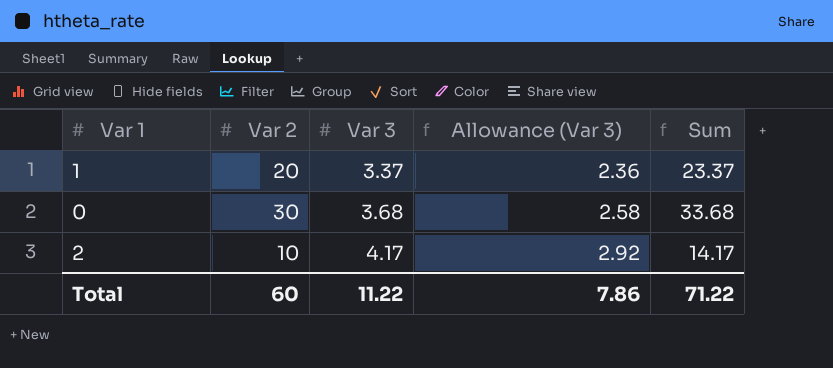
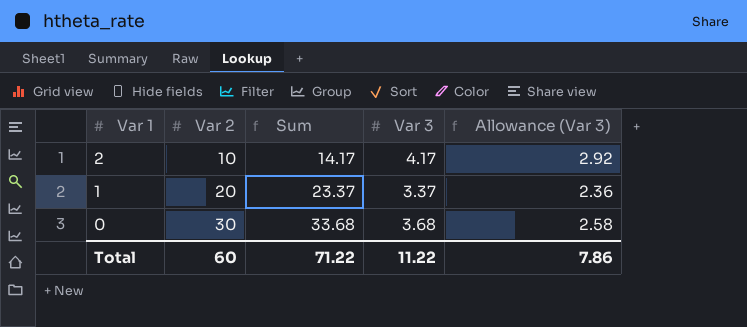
row order: Var 3 ascending -> Var 1 descending
column Sum | position: 5 -> 3

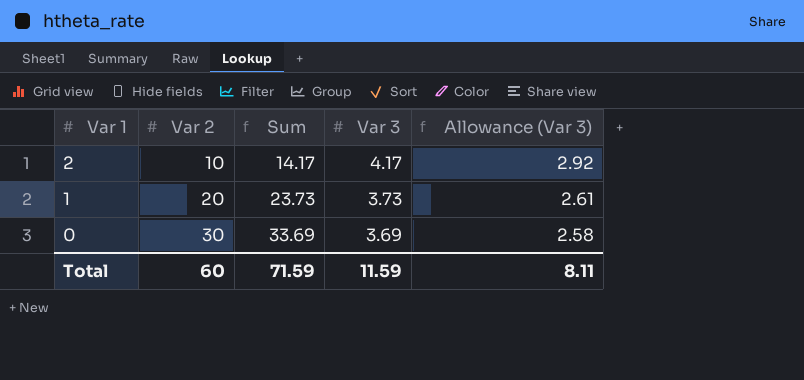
1 | Sum: 23.37 -> 23.73
1 | Var 3: 3.37 -> 3.73
1 | Allowance (Var 3): 2.36 -> 2.61
0 | Sum: 33.68 -> 33.69
0 | Var 3: 3.68 -> 3.69
Total | Sum: 71.22 -> 71.59
Total | Var 3: 11.22 -> 11.59
Total | Allowance (Var 3): 7.86 -> 8.11

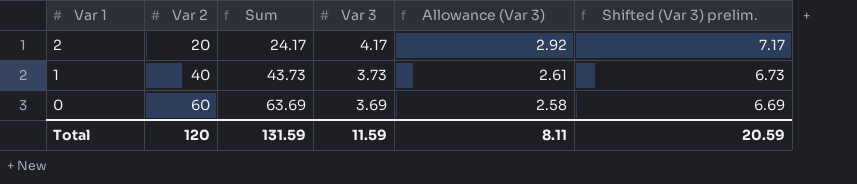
column Shifted (Var 3) prelim. | formula: none -> [Var 3] + 3
2 | Var 2: 10 -> 20
2 | Sum: 14.17 -> 24.17
1 | Var 2: 20 -> 40
1 | Sum: 23.73 -> 43.73
0 | Var 2: 30 -> 60
0 | Sum: 33.69 -> 63.69
Total | Var 2: 60 -> 120
Total | Sum: 71.59 -> 131.59

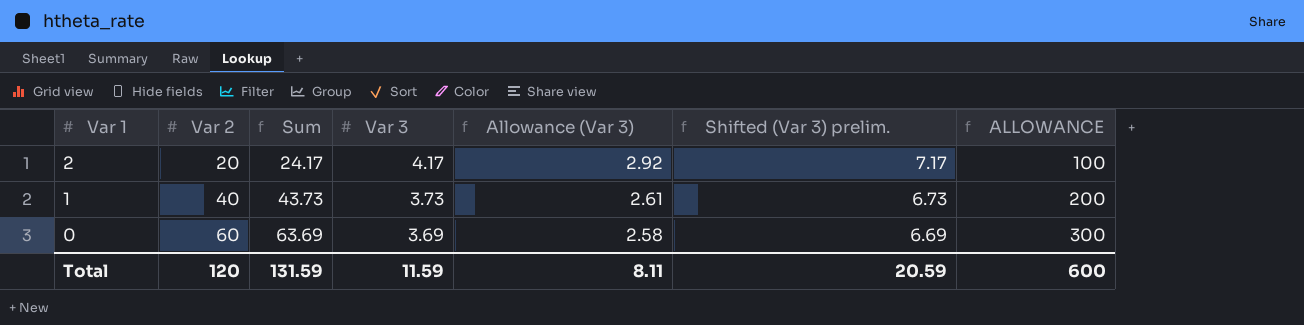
column ALLOWANCE | formula: none -> [Var 2] * 5

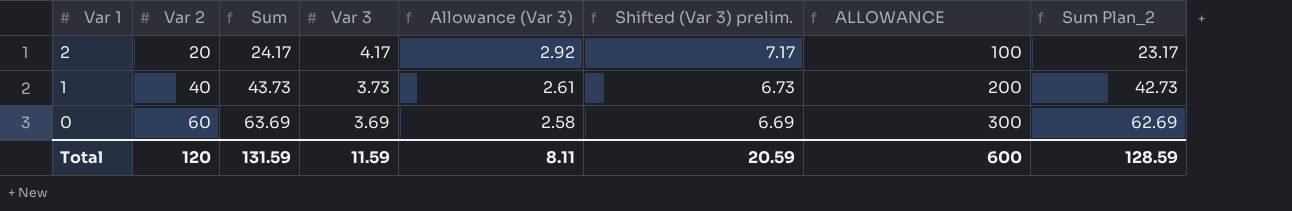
column Sum Plan_2 | formula: none -> [Sum] - 1

